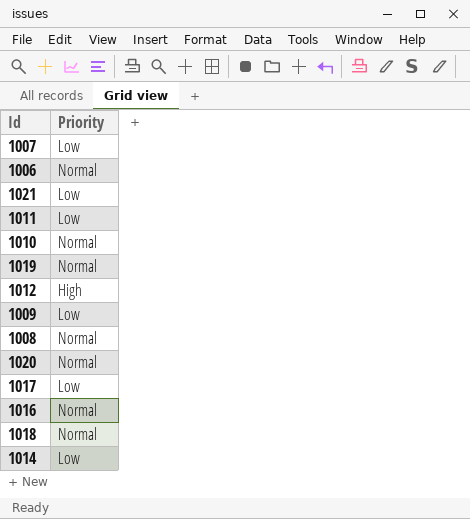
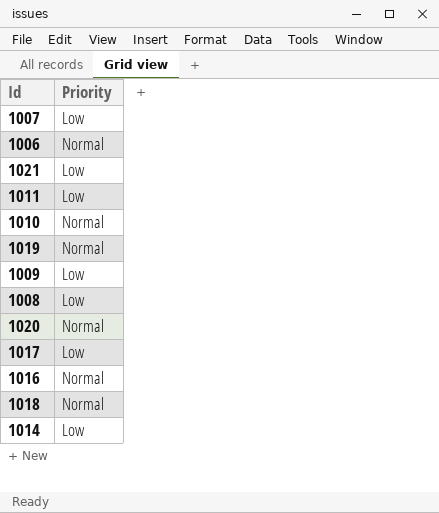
row 1012: High -> none
1008 | Priority: Normal -> Low

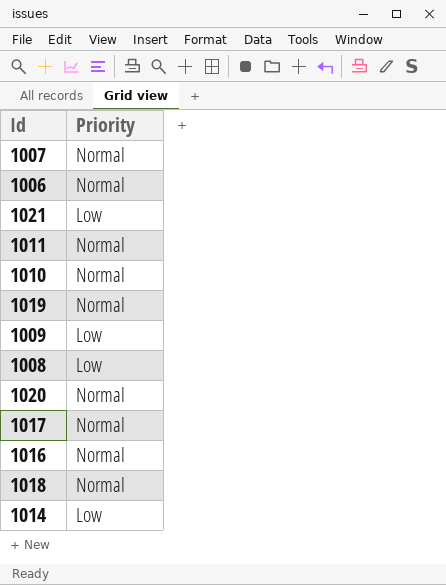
1007 | Priority: Low -> Normal
1011 | Priority: Low -> Normal
1017 | Priority: Low -> Normal

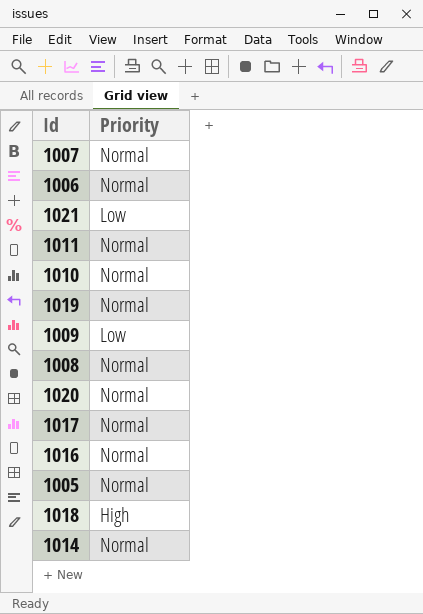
1008 | Priority: Low -> Normal
row 1005: none -> Normal
1018 | Priority: Normal -> High
1014 | Priority: Low -> Normal

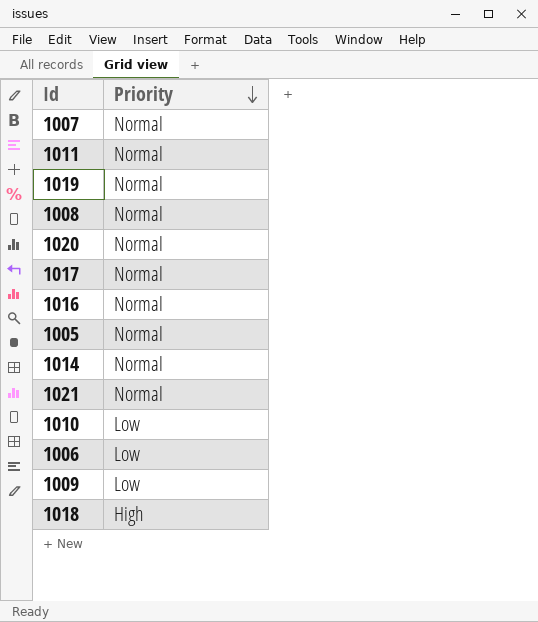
row order: none -> Priority descending
1021 | Priority: Low -> Normal
1010 | Priority: Normal -> Low
1006 | Priority: Normal -> Low

